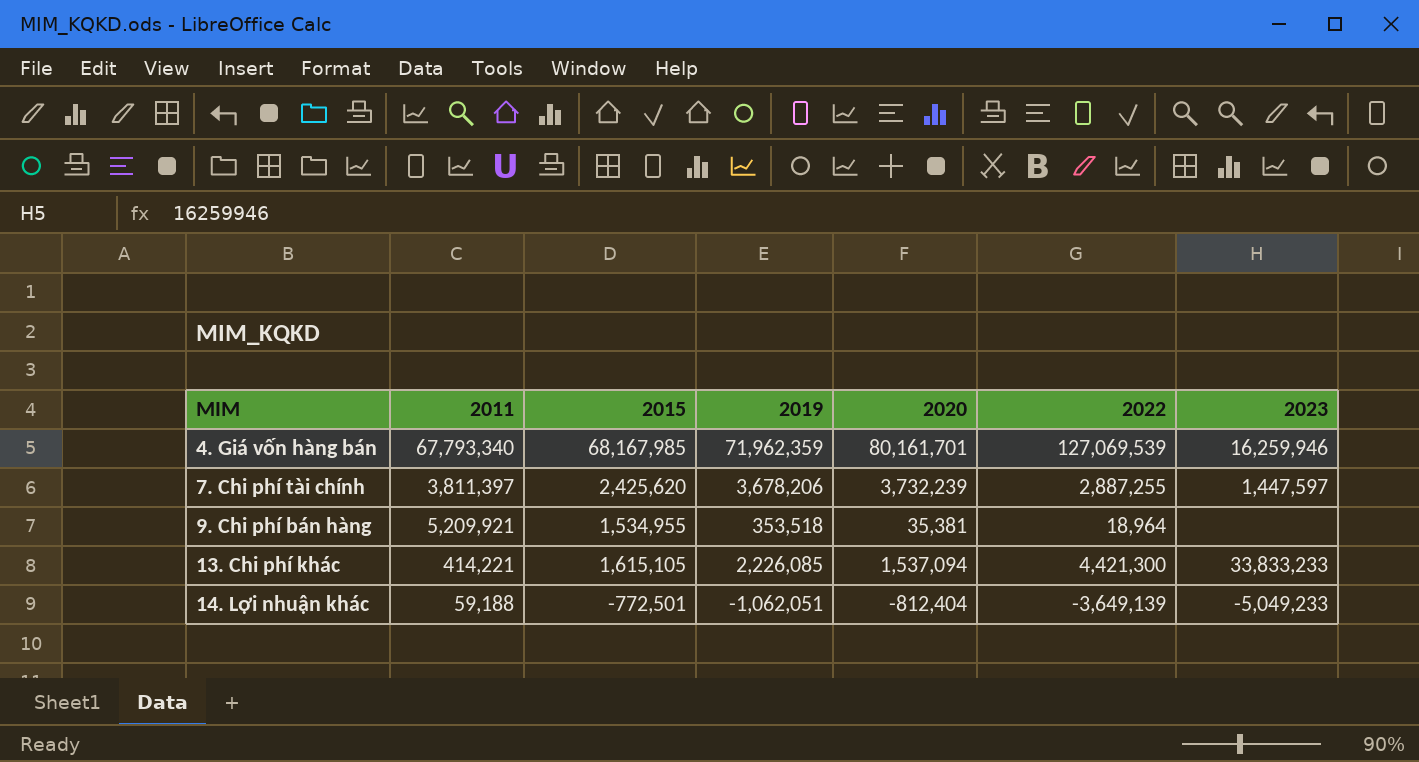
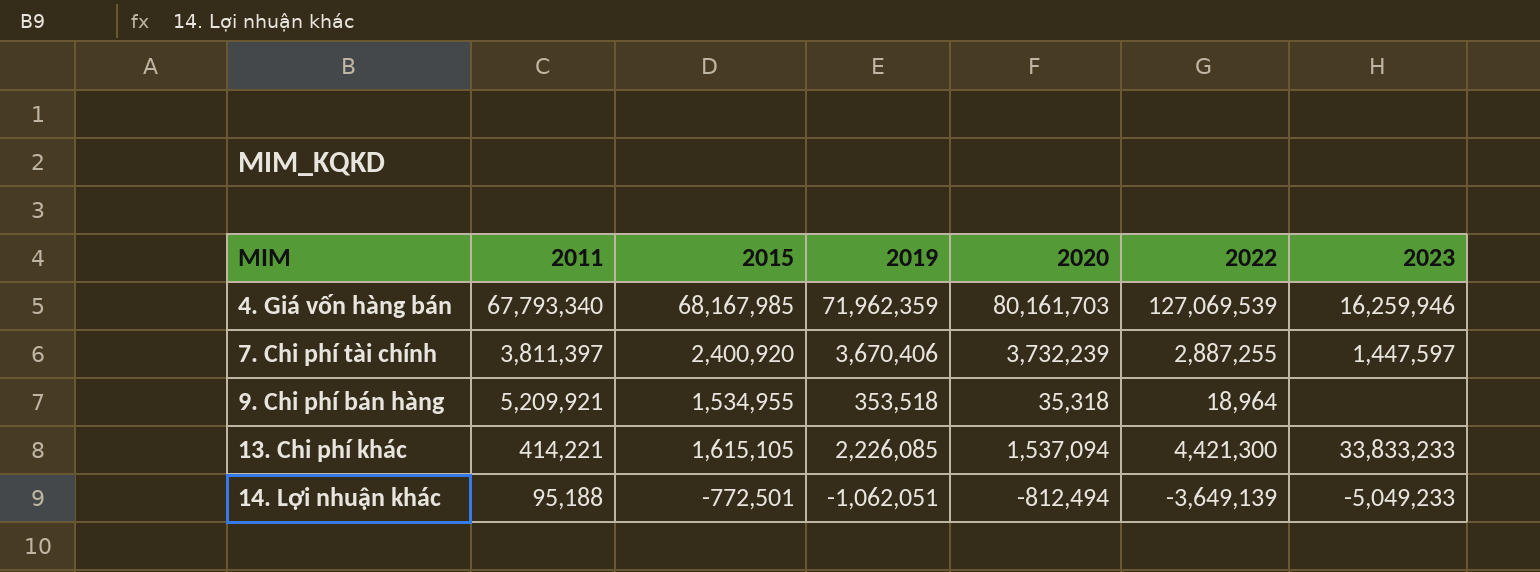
4. Giá vốn hàng bán | 2020: 80,161,701 -> 80,161,703
7. Chi phí tài chính | 2015: 2,425,620 -> 2,400,920
7. Chi phí tài chính | 2019: 3,678,206 -> 3,670,406
9. Chi phí bán hàng | 2020: 35,381 -> 35,318
14. Lợi nhuận khác | 2011: 59,188 -> 95,188
14. Lợi nhuận khác | 2020: -812,404 -> -812,494

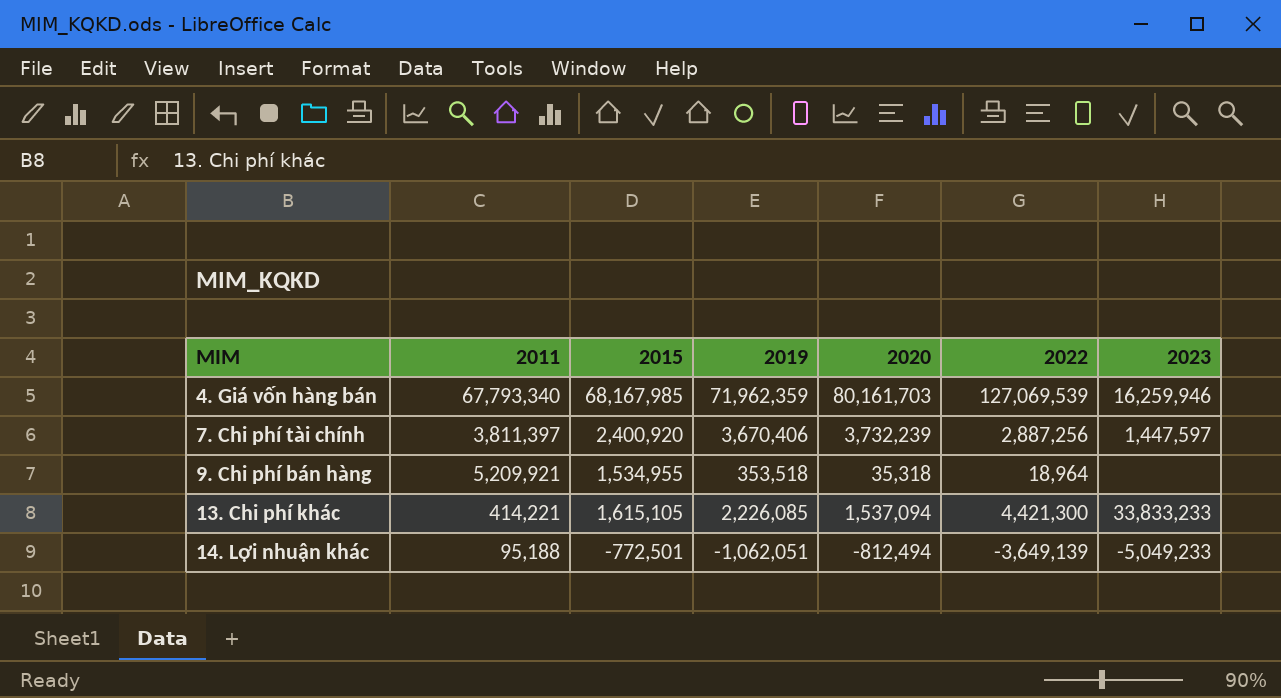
7. Chi phí tài chính | 2022: 2,887,255 -> 2,887,256

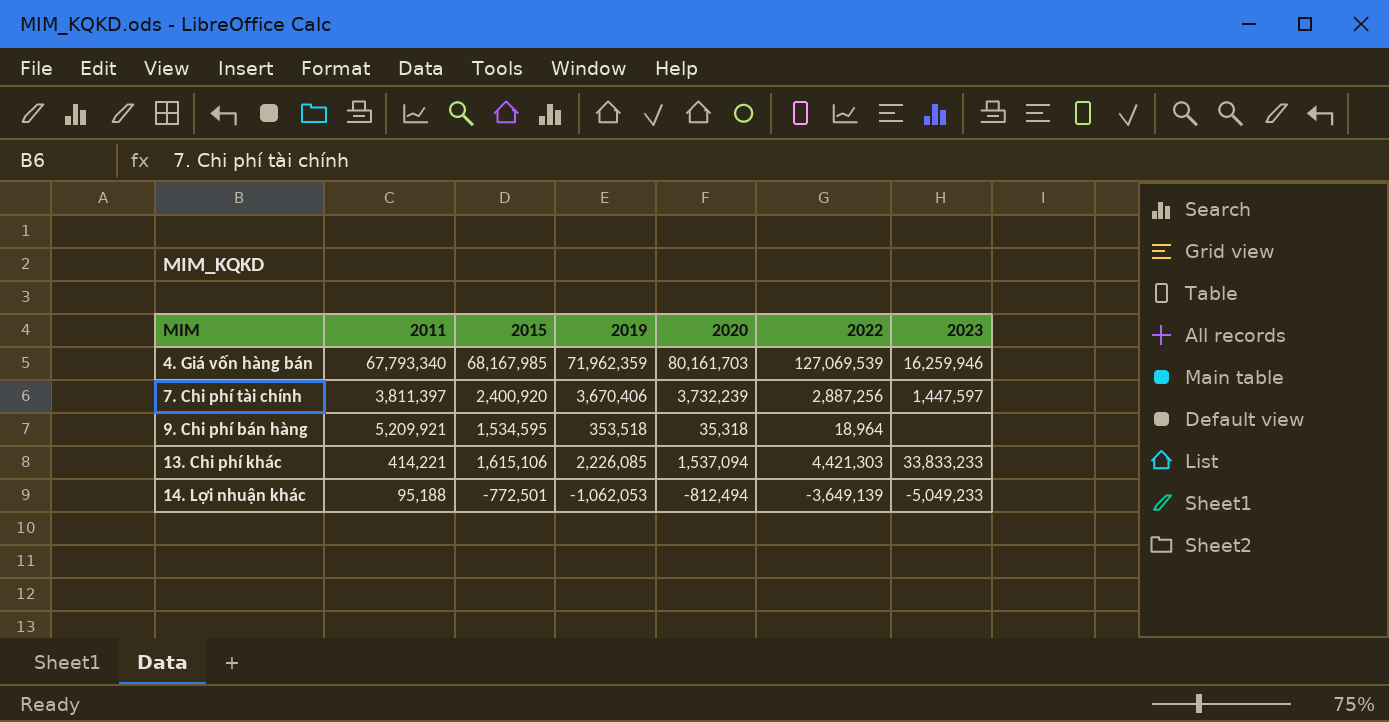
9. Chi phí bán hàng | 2015: 1,534,955 -> 1,534,595
13. Chi phí khác | 2015: 1,615,105 -> 1,615,106
13. Chi phí khác | 2022: 4,421,300 -> 4,421,303
14. Lợi nhuận khác | 2019: -1,062,051 -> -1,062,053

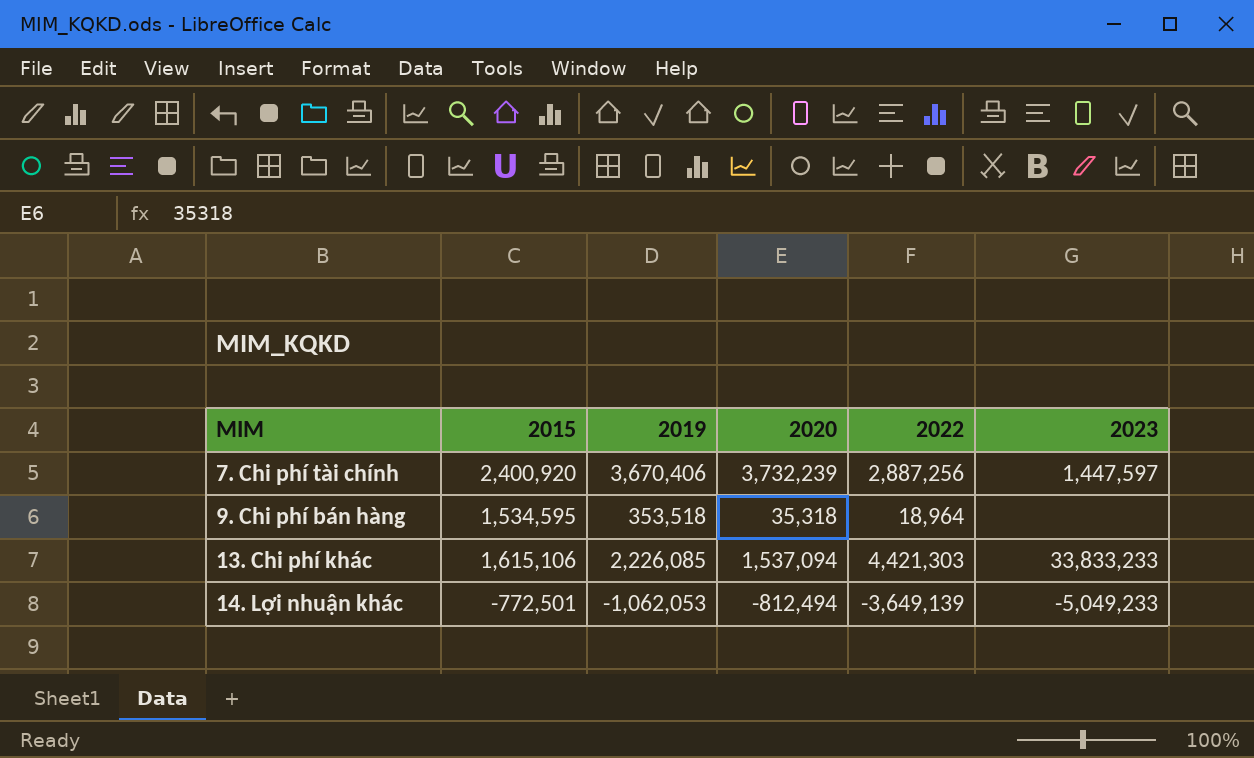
column 2011 | position: 2 -> none
row 4. Giá vốn hàng bán: 67,793,340 | 68,167,985 | 71,962,359 | 80,161,703 | 127,069,539 | 16,259,946 -> none

